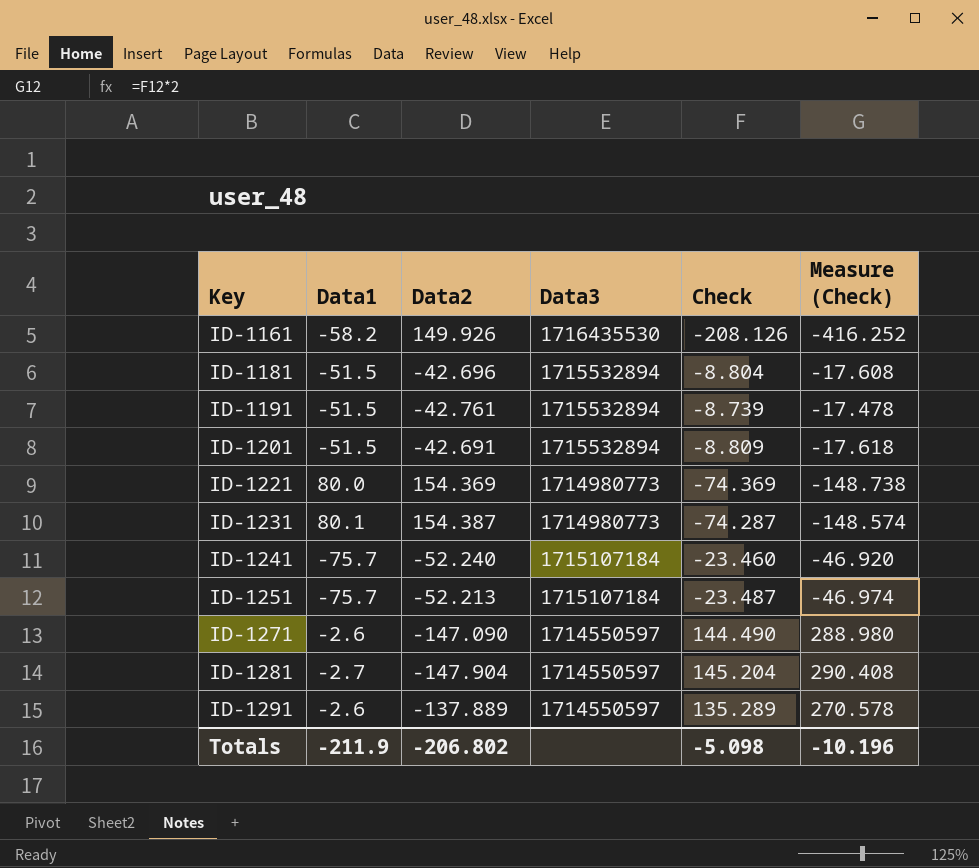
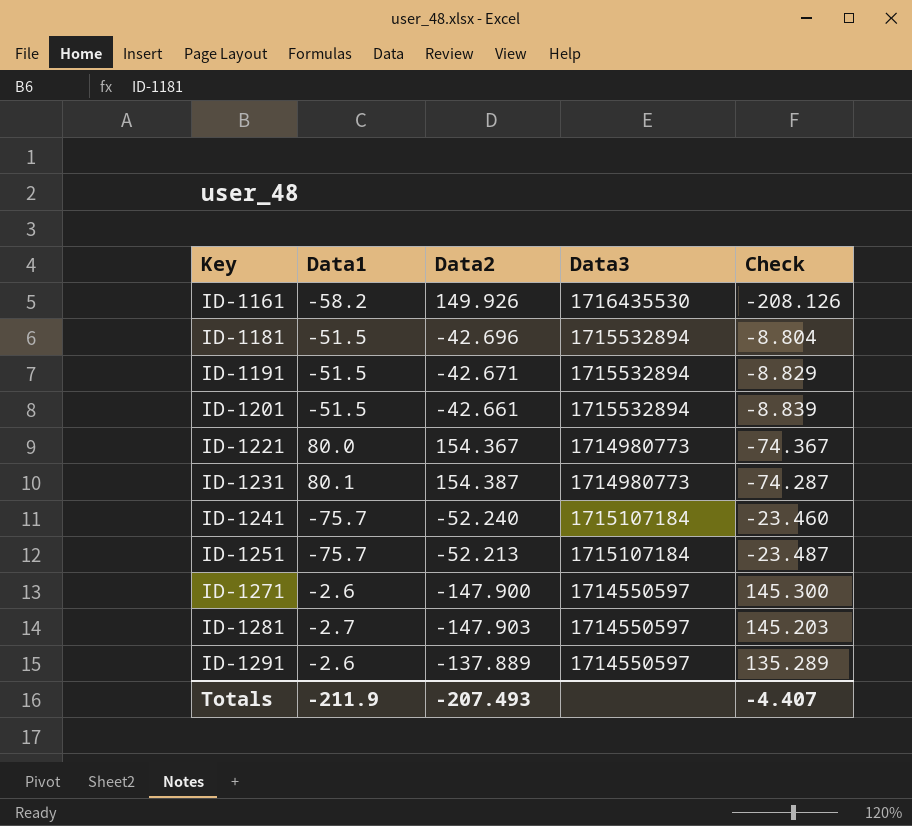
column Measure (Check) | formula: [Check] * 2 -> none
ID-1191 | Data2: -42.761 -> -42.671
ID-1191 | Check: -8.739 -> -8.829
ID-1201 | Data2: -42.691 -> -42.661
ID-1201 | Check: -8.809 -> -8.839
ID-1221 | Data2: 154.369 -> 154.367
ID-1221 | Check: -74.369 -> -74.367
ID-1271 | Data2: -147.090 -> -147.900
ID-1271 | Check: 144.490 -> 145.300
ID-1281 | Data2: -147.904 -> -147.903
ID-1281 | Check: 145.204 -> 145.203
Totals | Data2: -206.802 -> -207.493
Totals | Check: -5.098 -> -4.407

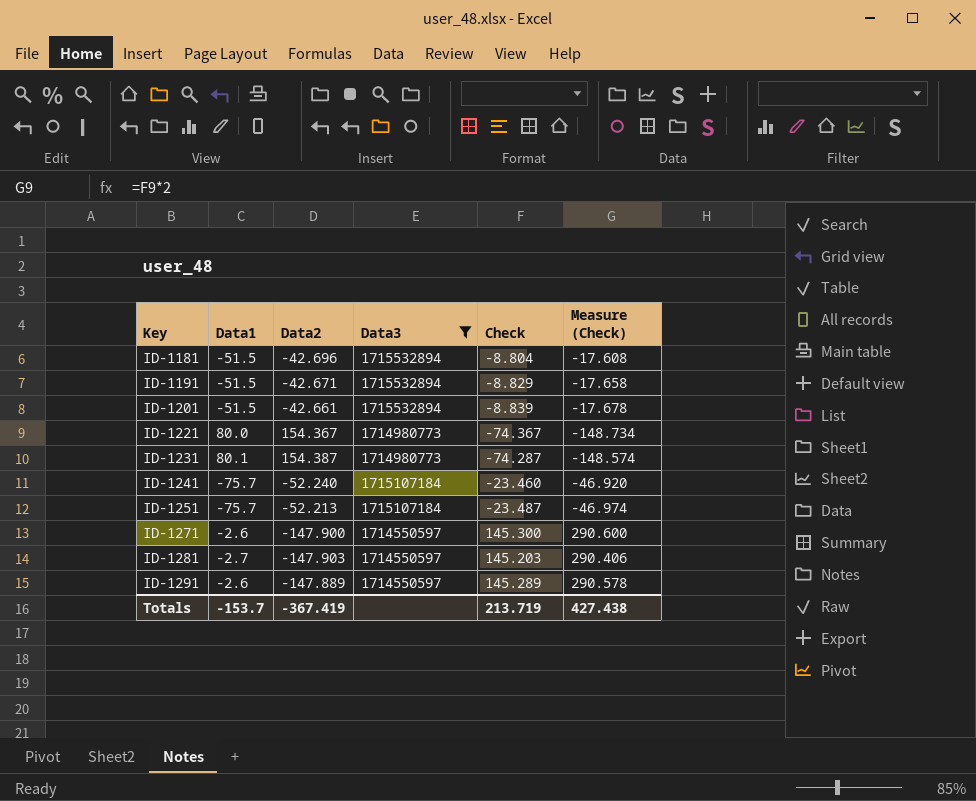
filter: none -> Data3 != 1716435530
column Measure (Check) | formula: none -> [Check] * 2
ID-1291 | Data2: -137.889 -> -147.889
ID-1291 | Check: 135.289 -> 145.289
Totals | Data1: -211.9 -> -153.7
Totals | Data2: -207.493 -> -367.419
Totals | Check: -4.407 -> 213.719

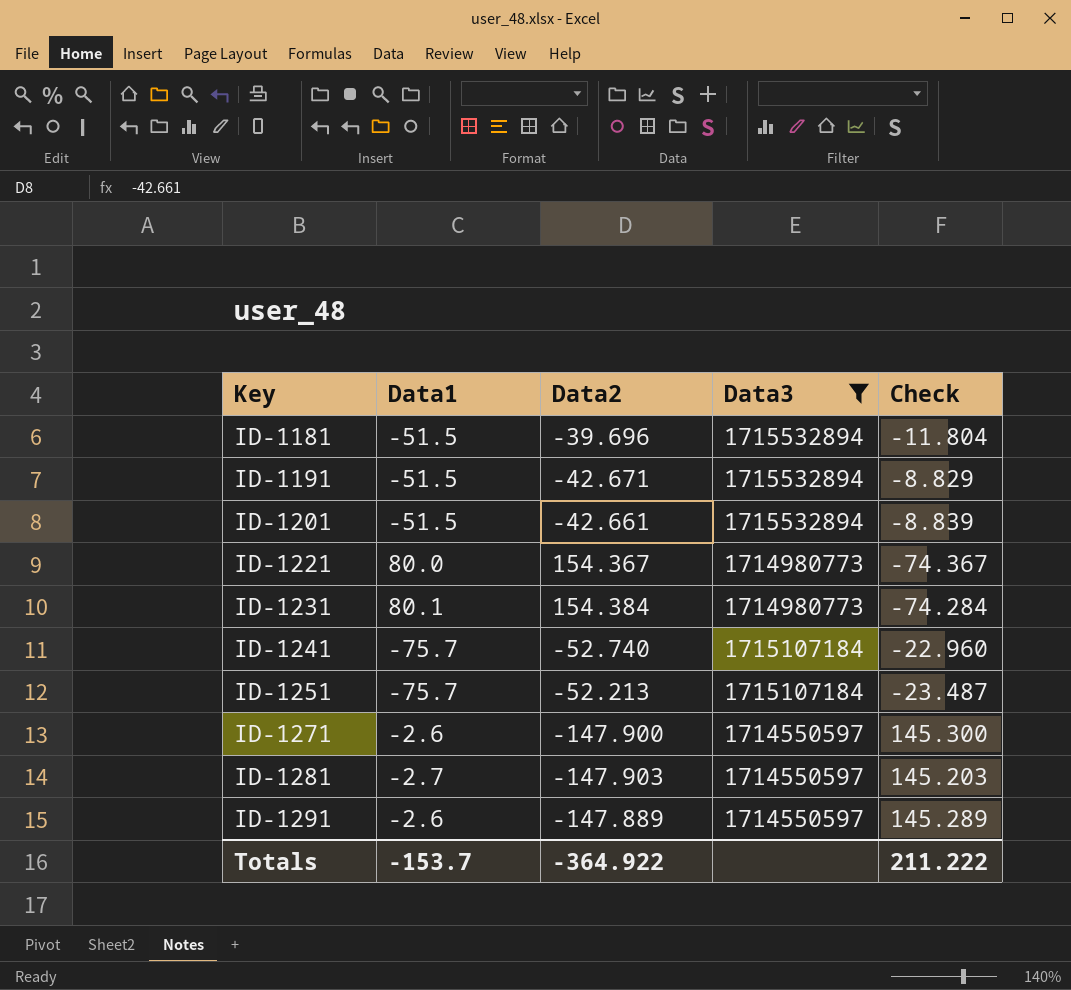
column Measure (Check) | formula: [Check] * 2 -> none
ID-1181 | Data2: -42.696 -> -39.696
ID-1181 | Check: -8.804 -> -11.804
ID-1231 | Data2: 154.387 -> 154.384
ID-1231 | Check: -74.287 -> -74.284
ID-1241 | Data2: -52.240 -> -52.740
ID-1241 | Check: -23.460 -> -22.960
Totals | Data2: -367.419 -> -364.922
Totals | Check: 213.719 -> 211.222

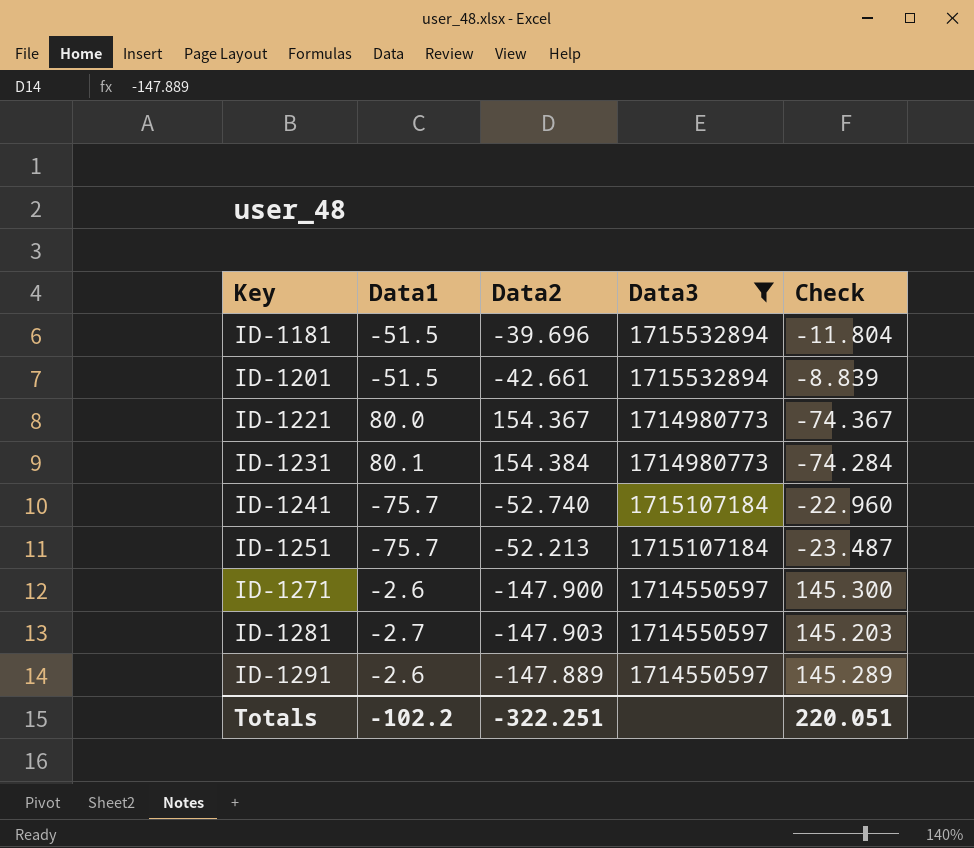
row ID-1191: -51.5 | -42.671 | 1715532894 | -8.829 -> none
Totals | Data1: -153.7 -> -102.2
Totals | Data2: -364.922 -> -322.251
Totals | Check: 211.222 -> 220.051

